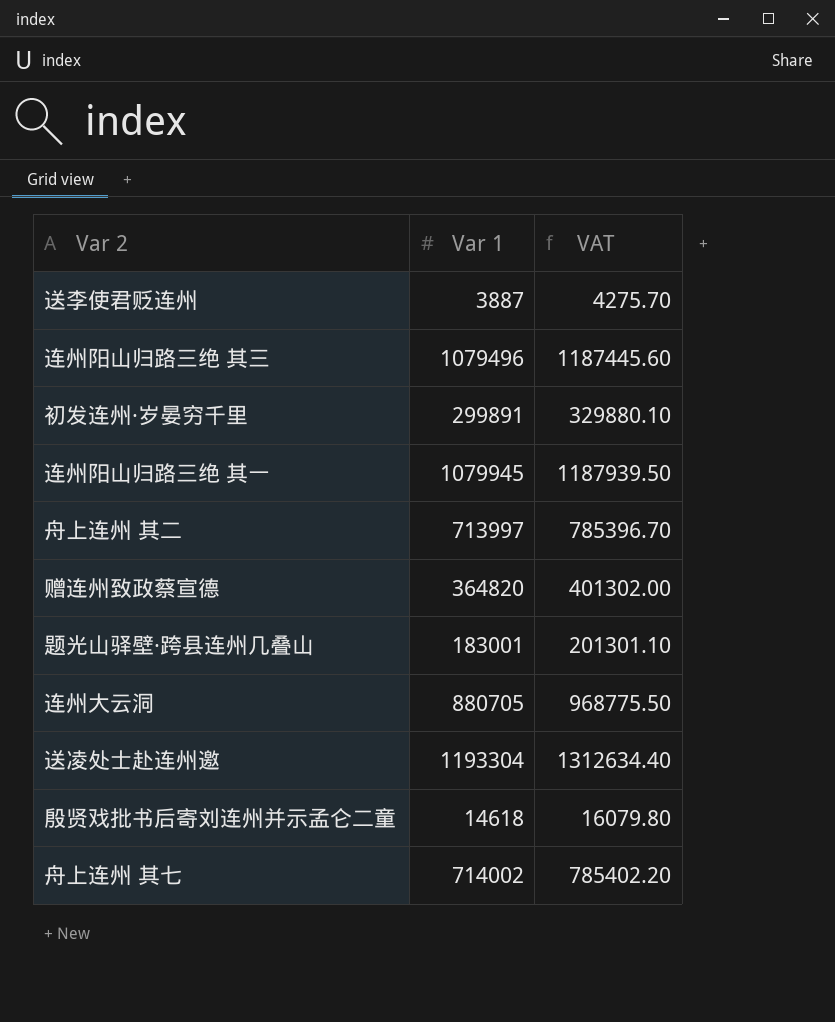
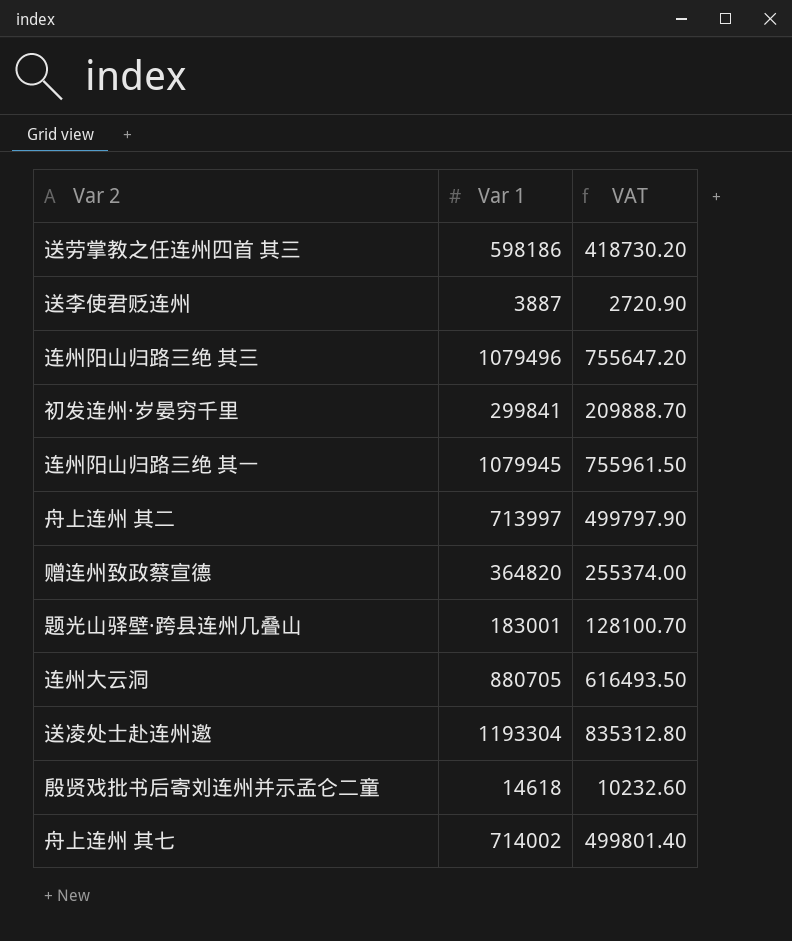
column VAT | formula: [Var 1] * 1.1 -> [Var 1] * 0.7
row 送劳掌教之任连州四首 其三: none -> 598186 | 418730.20
初发连州·岁晏穷千里 | Var 1: 299891 -> 299841

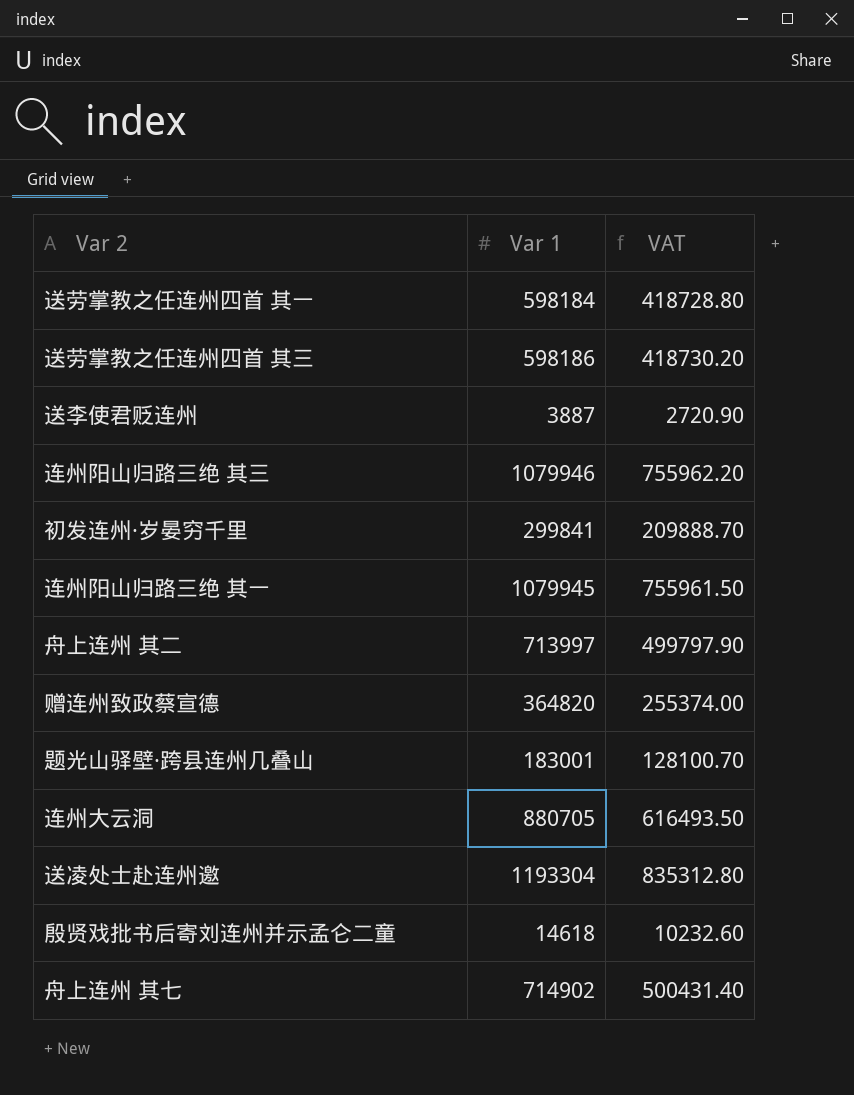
row 送劳掌教之任连州四首 其一: none -> 598184 | 418728.80
连州阳山归路三绝 其三 | Var 1: 1079496 -> 1079946
连州阳山归路三绝 其三 | VAT: 755647.20 -> 755962.20
舟上连州 其七 | Var 1: 714002 -> 714902
舟上连州 其七 | VAT: 499801.40 -> 500431.40

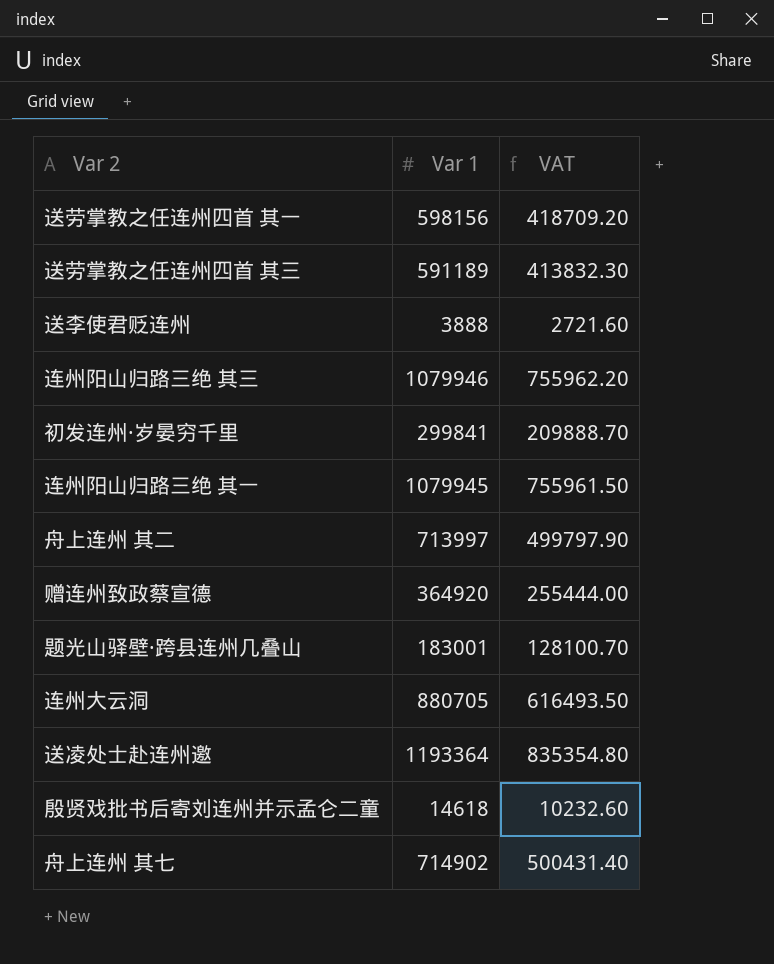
送劳掌教之任连州四首 其一 | Var 1: 598184 -> 598156
送劳掌教之任连州四首 其一 | VAT: 418728.80 -> 418709.20
送劳掌教之任连州四首 其三 | Var 1: 598186 -> 591189
送劳掌教之任连州四首 其三 | VAT: 418730.20 -> 413832.30
送李使君贬连州 | Var 1: 3887 -> 3888
送李使君贬连州 | VAT: 2720.90 -> 2721.60
赠连州致政蔡宣德 | Var 1: 364820 -> 364920
赠连州致政蔡宣德 | VAT: 255374.00 -> 255444.00
送凌处士赴连州邀 | Var 1: 1193304 -> 1193364
送凌处士赴连州邀 | VAT: 835312.80 -> 835354.80

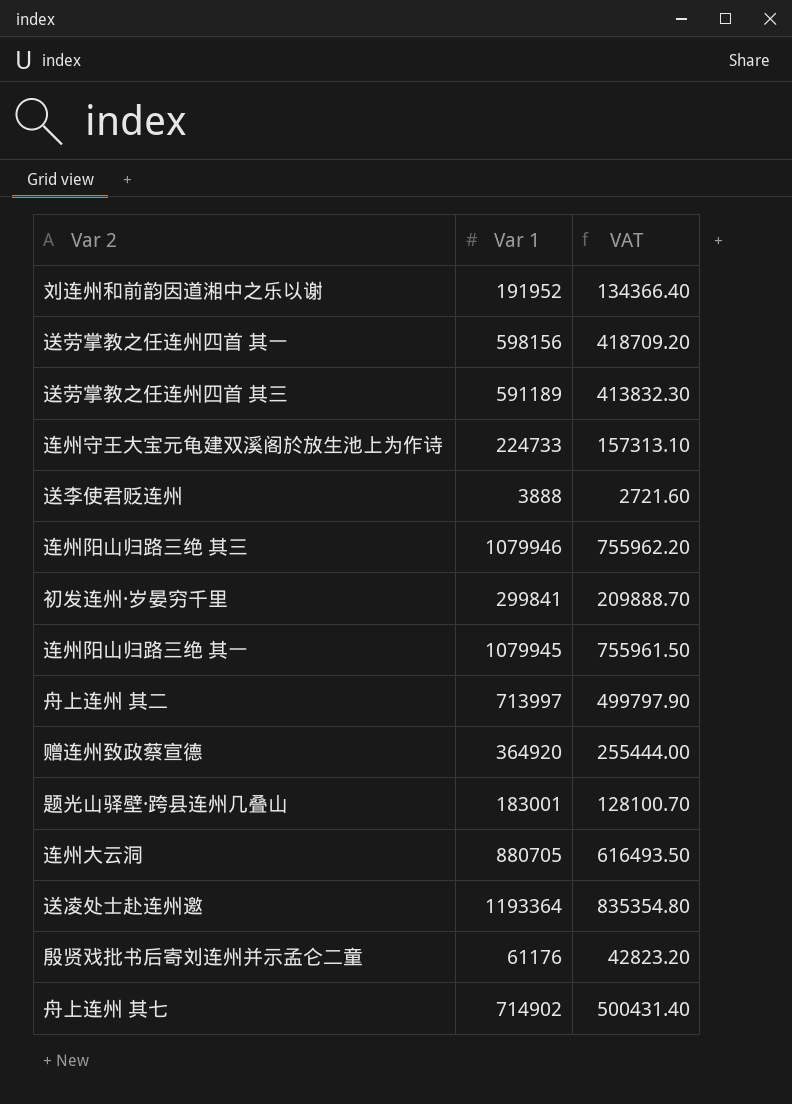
row 刘连州和前韵因道湘中之乐以谢: none -> 191952 | 134366.40
row 连州守王大宝元龟建双溪阁於放生池上为作诗: none -> 224733 | 157313.10
殷贤戏批书后寄刘连州并示孟仑二童 | Var 1: 14618 -> 61176
殷贤戏批书后寄刘连州并示孟仑二童 | VAT: 10232.60 -> 42823.20

